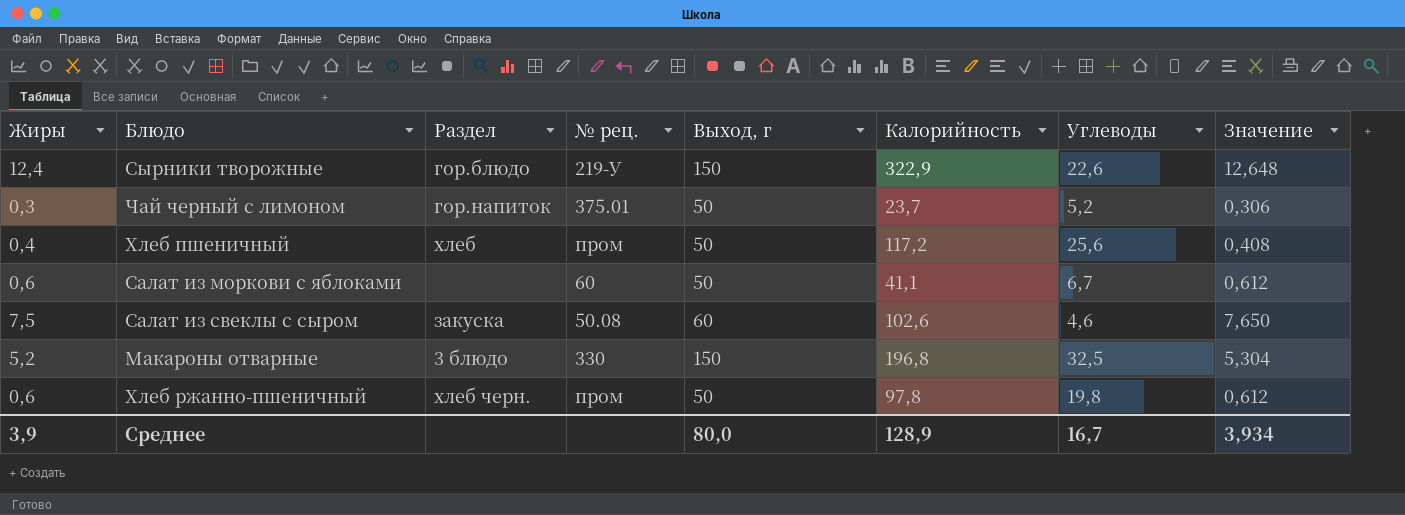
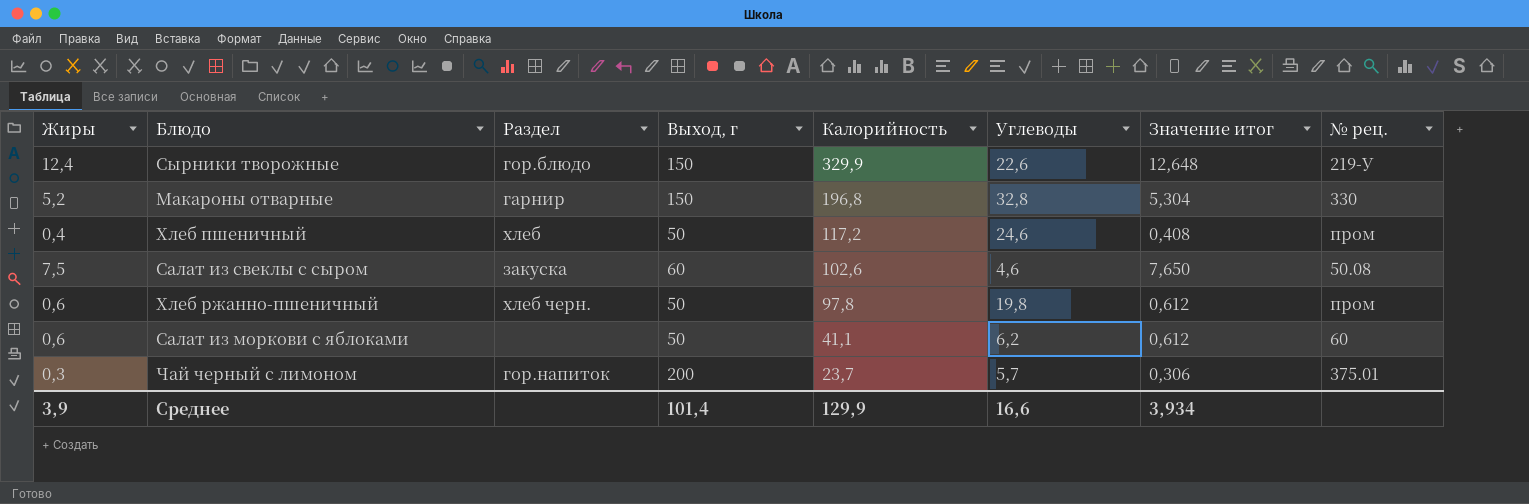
row order: none -> Калорийность descending
column name: Значение -> Значение итог
column № рец. | position: 4 -> 8
Сырники творожные | Калорийность: 322,9 -> 329,9
Макароны отварные | Раздел: 3 блюдо -> гарнир
Макароны отварные | Углеводы: 32,5 -> 32,8
Хлеб пшеничный | Углеводы: 25,6 -> 24,6
Салат из моркови с яблоками | Углеводы: 6,7 -> 6,2
Чай черный с лимоном | Выход, г: 50 -> 200
Чай черный с лимоном | Углеводы: 5,2 -> 5,7
Среднее | Выход, г: 80,0 -> 101,4
Среднее | Калорийность: 128,9 -> 129,9
Среднее | Углеводы: 16,7 -> 16,6

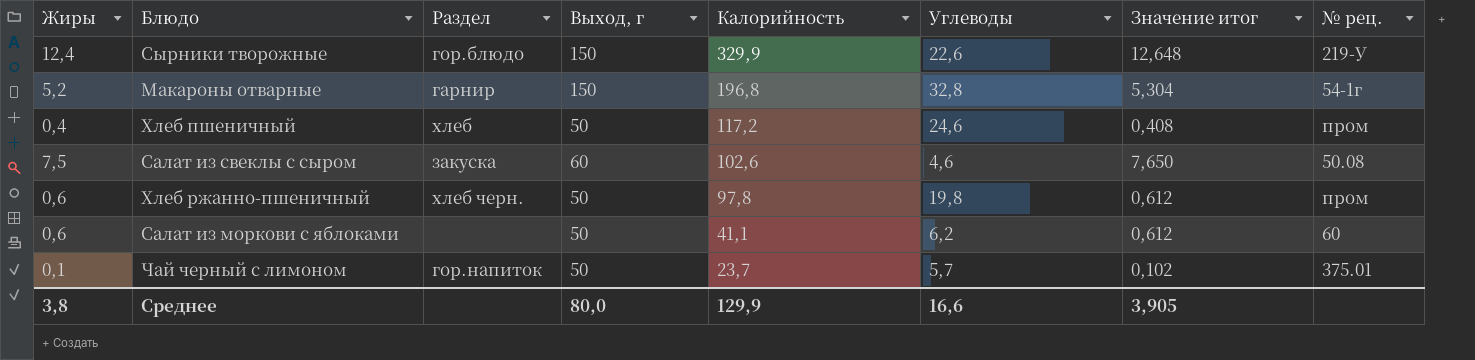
Макароны отварные | № рец.: 330 -> 54-1г
Чай черный с лимоном | Жиры: 0,3 -> 0,1
Чай черный с лимоном | Выход, г: 200 -> 50
Чай черный с лимоном | Значение итог: 0,306 -> 0,102
Среднее | Жиры: 3,9 -> 3,8
Среднее | Выход, г: 101,4 -> 80,0
Среднее | Значение итог: 3,934 -> 3,905

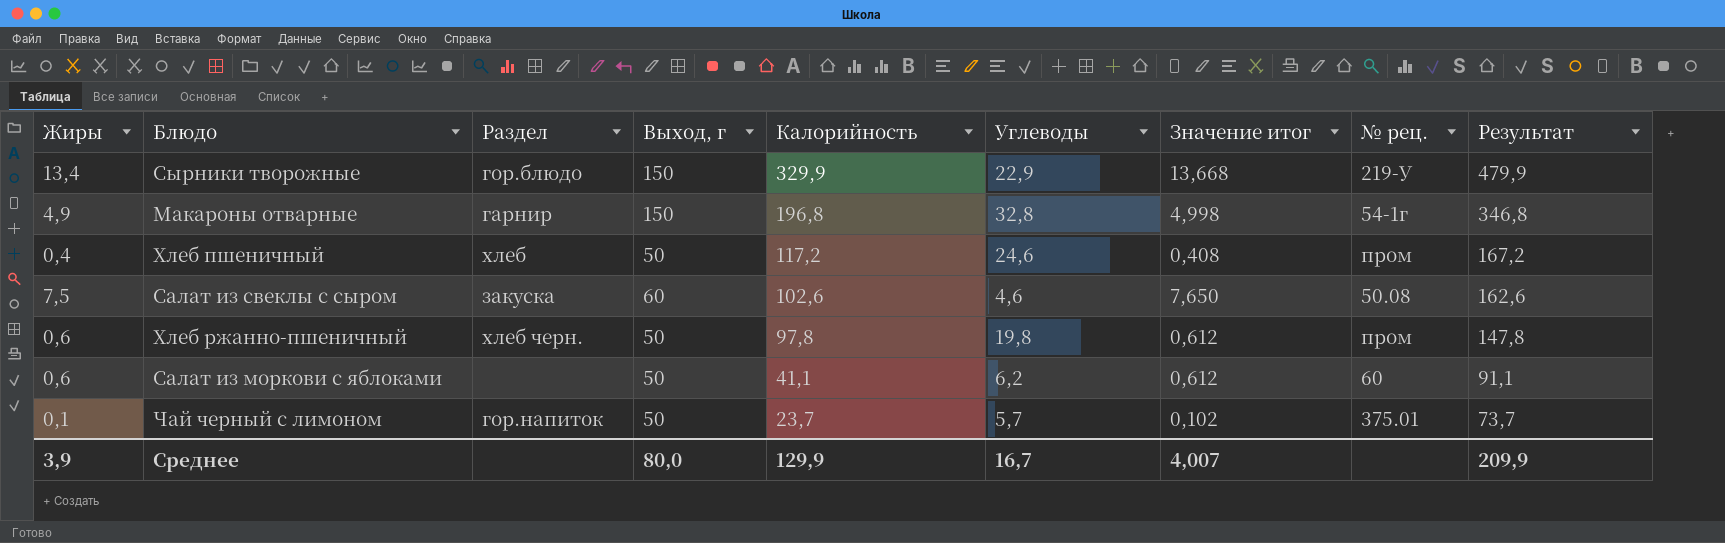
column Результат | formula: none -> [Выход, г] + [Калорийность]
Сырники творожные | Жиры: 12,4 -> 13,4
Сырники творожные | Углеводы: 22,6 -> 22,9
Сырники творожные | Значение итог: 12,648 -> 13,668
Макароны отварные | Жиры: 5,2 -> 4,9
Макароны отварные | Значение итог: 5,304 -> 4,998
Среднее | Жиры: 3,8 -> 3,9
Среднее | Углеводы: 16,6 -> 16,7
Среднее | Значение итог: 3,905 -> 4,007

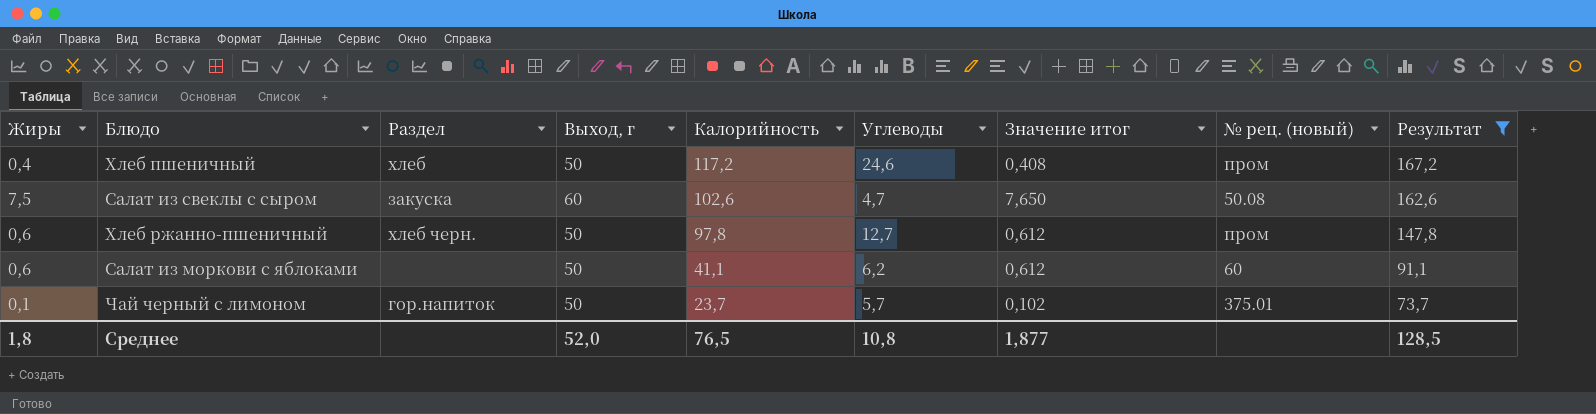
filter: none -> Результат <= 167,2
column name: № рец. -> № рец. (новый)
Салат из свеклы с сыром | Углеводы: 4,6 -> 4,7
Хлеб ржанно-пшеничный | Углеводы: 19,8 -> 12,7
Среднее | Жиры: 3,9 -> 1,8
Среднее | Выход, г: 80,0 -> 52,0
Среднее | Калорийность: 129,9 -> 76,5
Среднее | Углеводы: 16,7 -> 10,8
Среднее | Значение итог: 4,007 -> 1,877
Среднее | Результат: 209,9 -> 128,5

